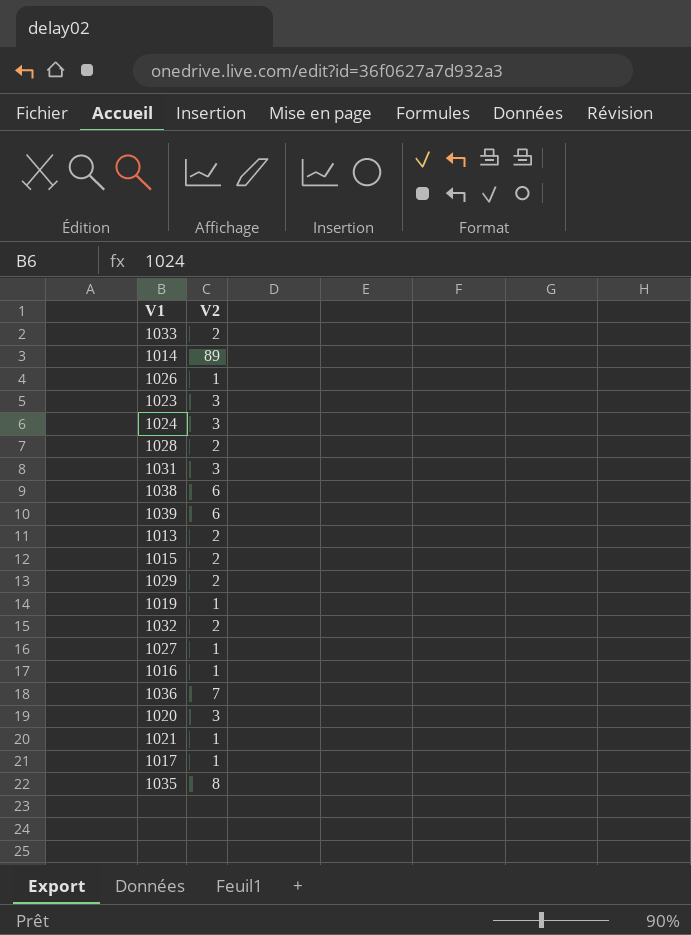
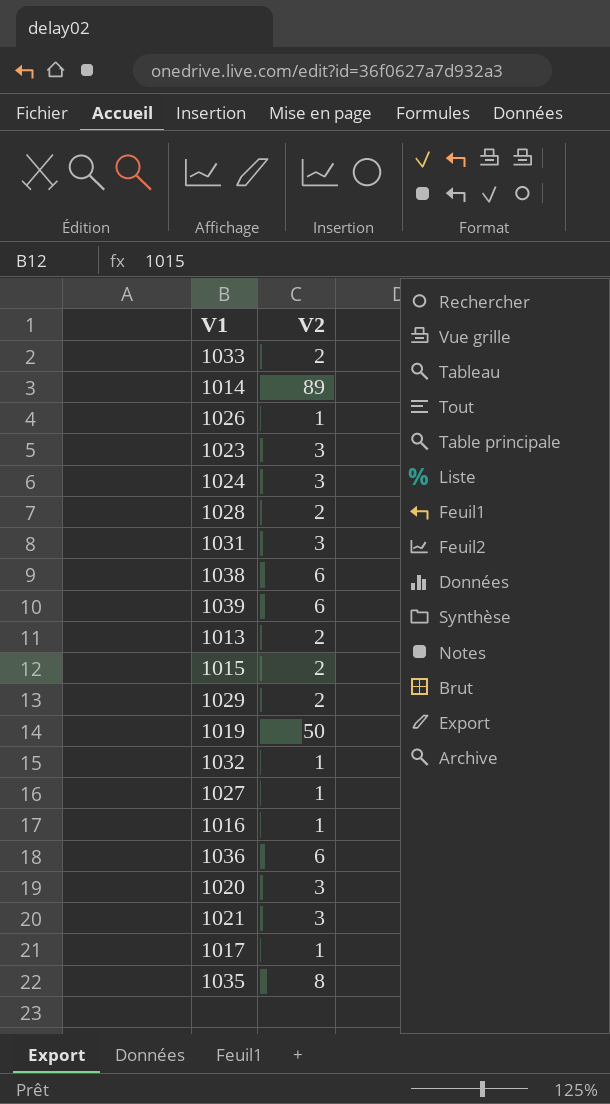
1019 | V2: 1 -> 50
1032 | V2: 2 -> 1
1036 | V2: 7 -> 6
1021 | V2: 1 -> 3

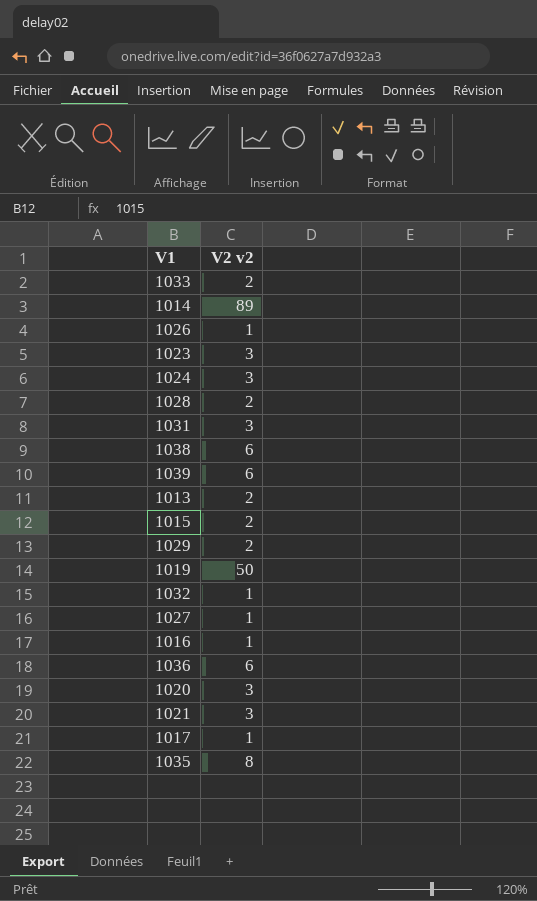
column name: V2 -> V2 v2

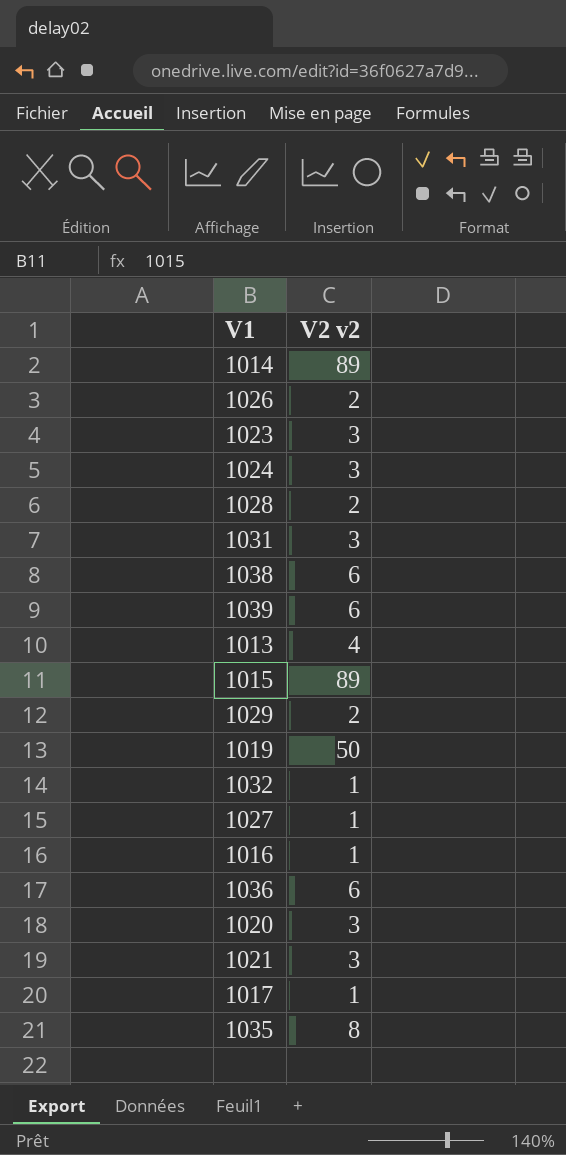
row 1033: 2 -> none
1026 | V2 v2: 1 -> 2
1013 | V2 v2: 2 -> 4
1015 | V2 v2: 2 -> 89

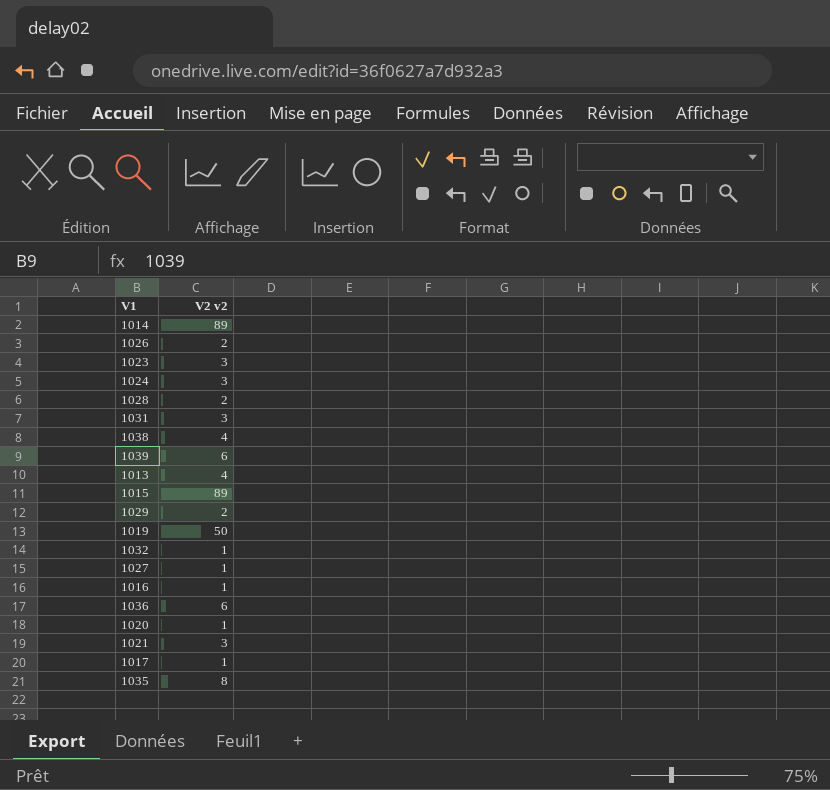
1038 | V2 v2: 6 -> 4
1020 | V2 v2: 3 -> 1

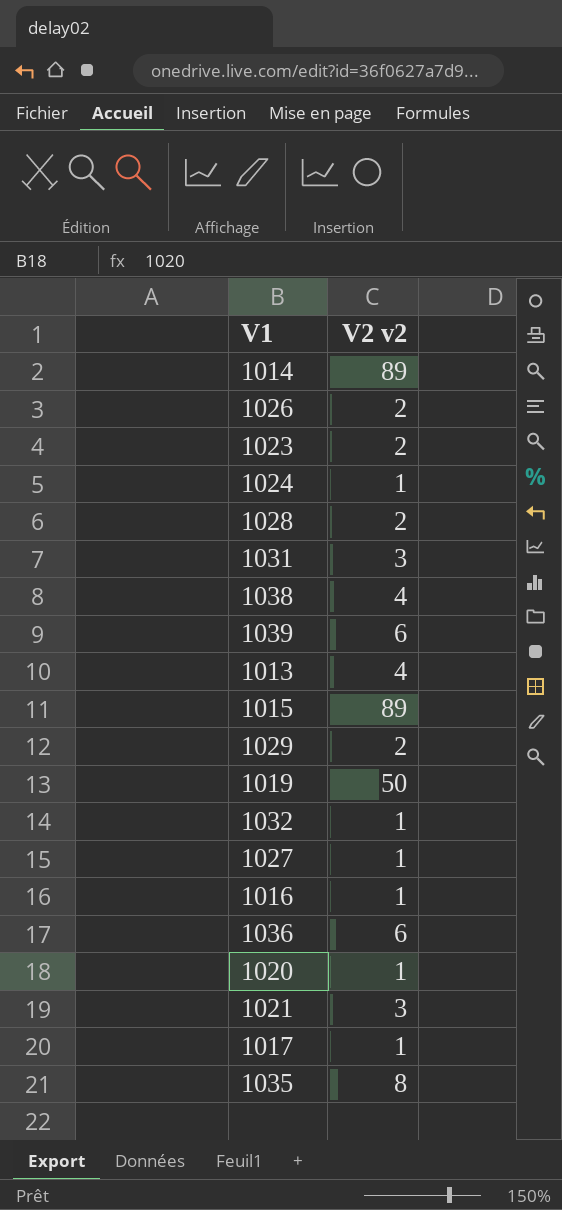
1023 | V2 v2: 3 -> 2
1024 | V2 v2: 3 -> 1

